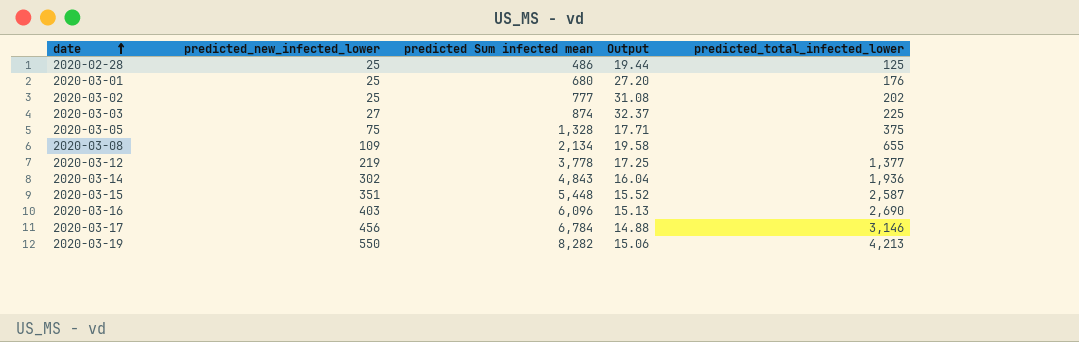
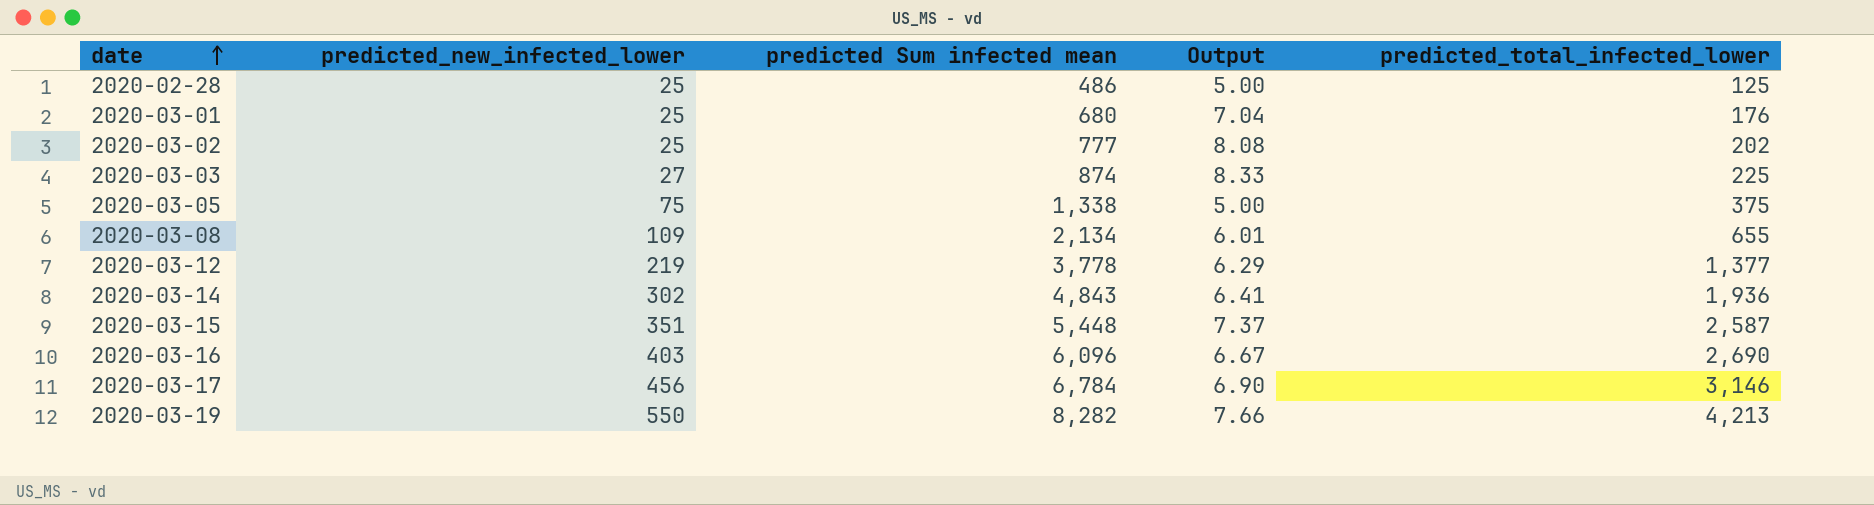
column Output | formula: [predicted Sum infected mean] / [predicted_new_infected_lower] -> [predicted_total_infected_lower] / [predicted_new_infected_lower]
2020-03-05 | predicted Sum infected mean: 1,328 -> 1,338

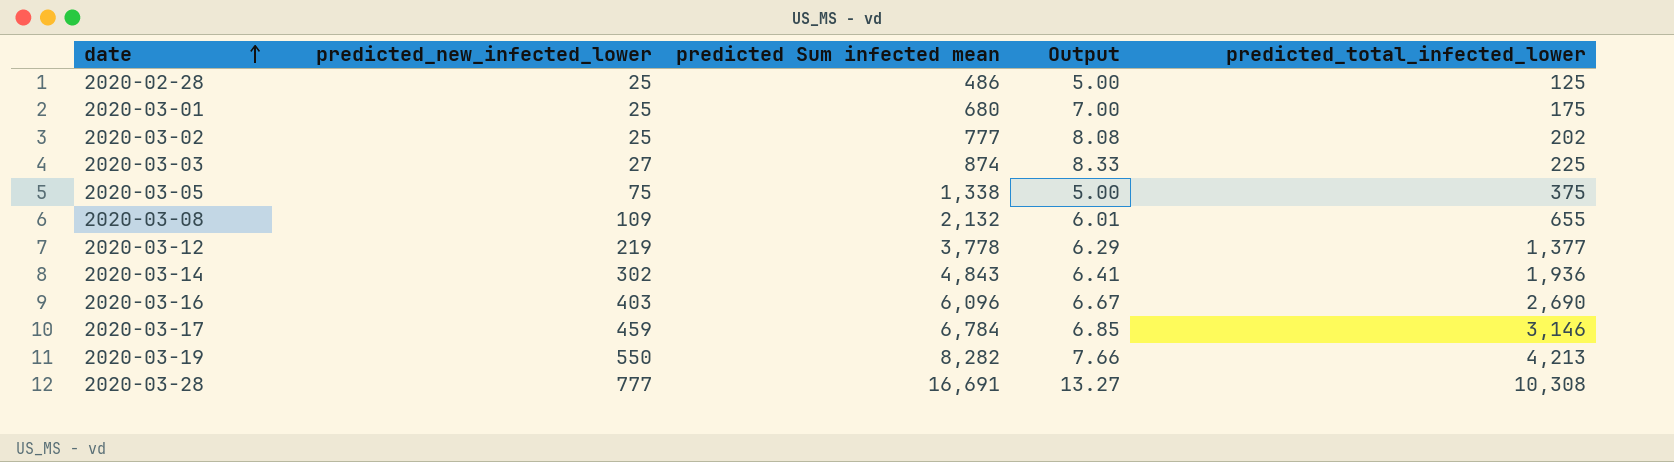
row 2020-03-15: 351 | 5,448 | 7.37 | 2,587 -> none
2020-03-01 | Output: 7.04 -> 7.00
2020-03-01 | predicted_total_infected_lower: 176 -> 175
2020-03-08 | predicted Sum infected mean: 2,134 -> 2,132
2020-03-17 | predicted_new_infected_lower: 456 -> 459
2020-03-17 | Output: 6.90 -> 6.85
row 2020-03-28: none -> 777 | 16,691 | 13.27 | 10,308

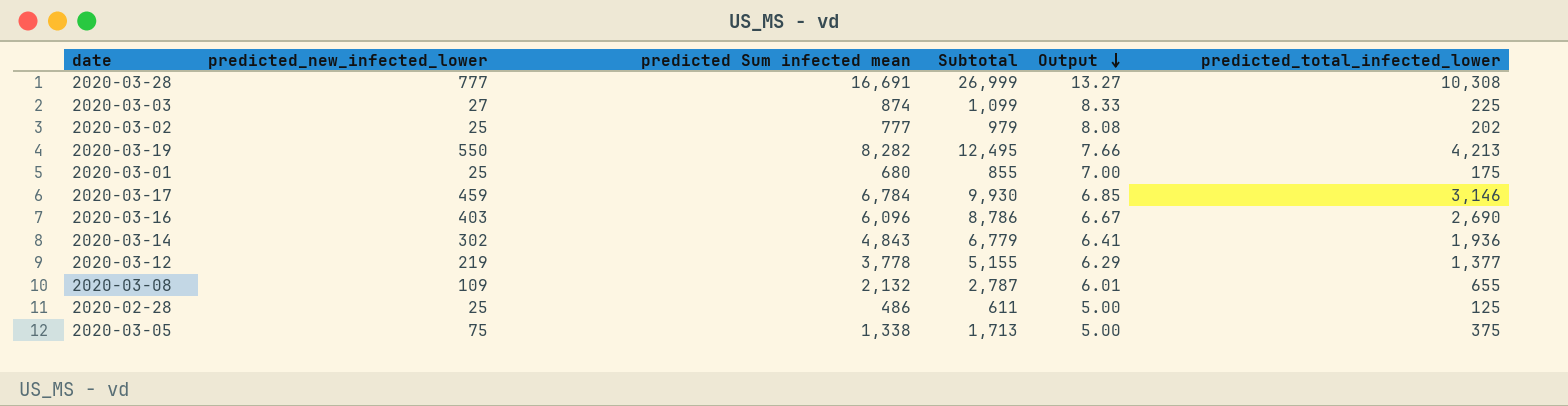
row order: date ascending -> Output descending
column Subtotal | formula: none -> [predicted Sum infected mean] + [predicted_total_infected_lower]

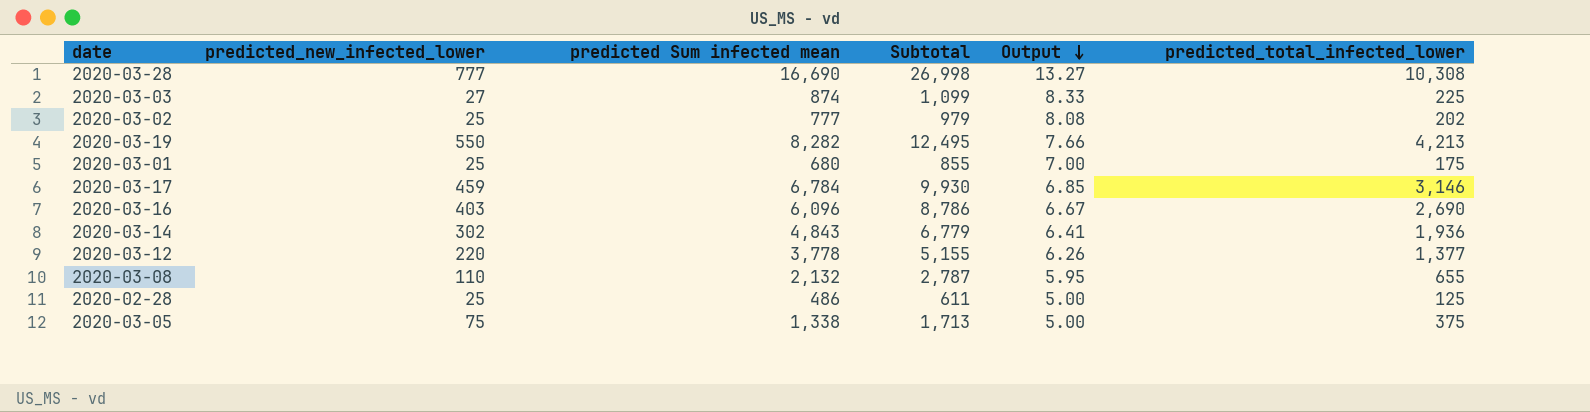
2020-03-28 | predicted Sum infected mean: 16,691 -> 16,690
2020-03-28 | Subtotal: 26,999 -> 26,998
2020-03-12 | predicted_new_infected_lower: 219 -> 220
2020-03-12 | Output: 6.29 -> 6.26
2020-03-08 | predicted_new_infected_lower: 109 -> 110
2020-03-08 | Output: 6.01 -> 5.95

